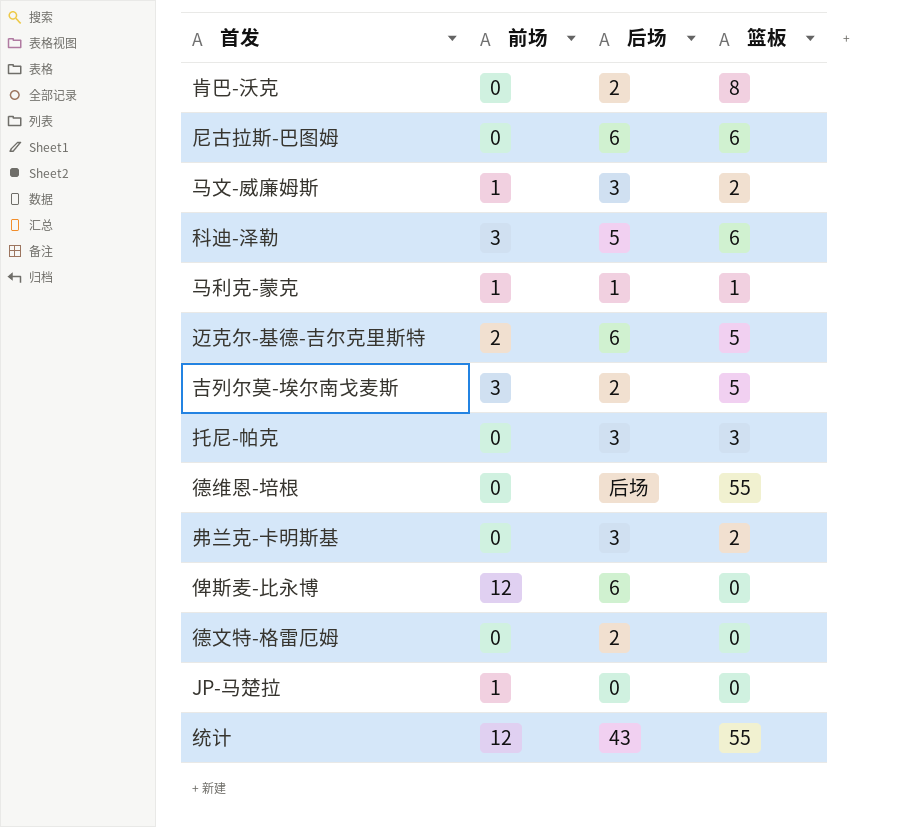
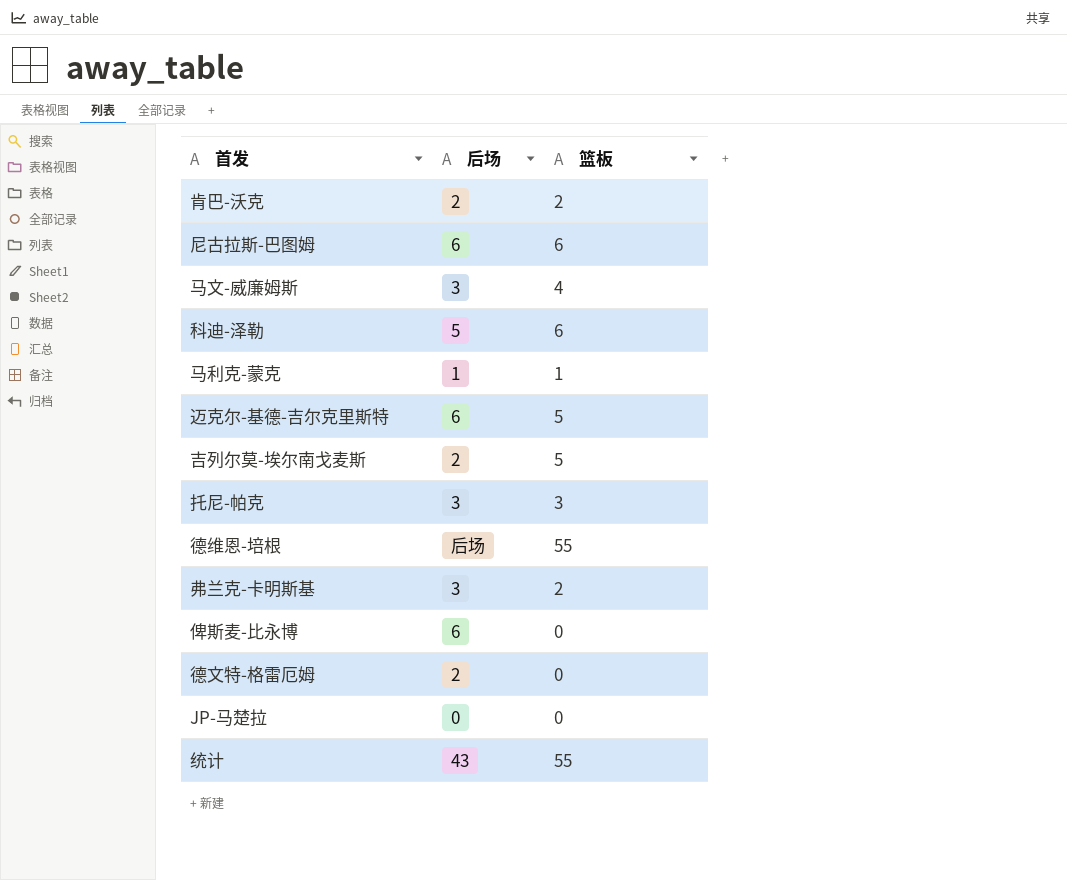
column 前场 | position: 2 -> none
肯巴-沃克 | 篮板: 8 -> 2
马文-威廉姆斯 | 篮板: 2 -> 4

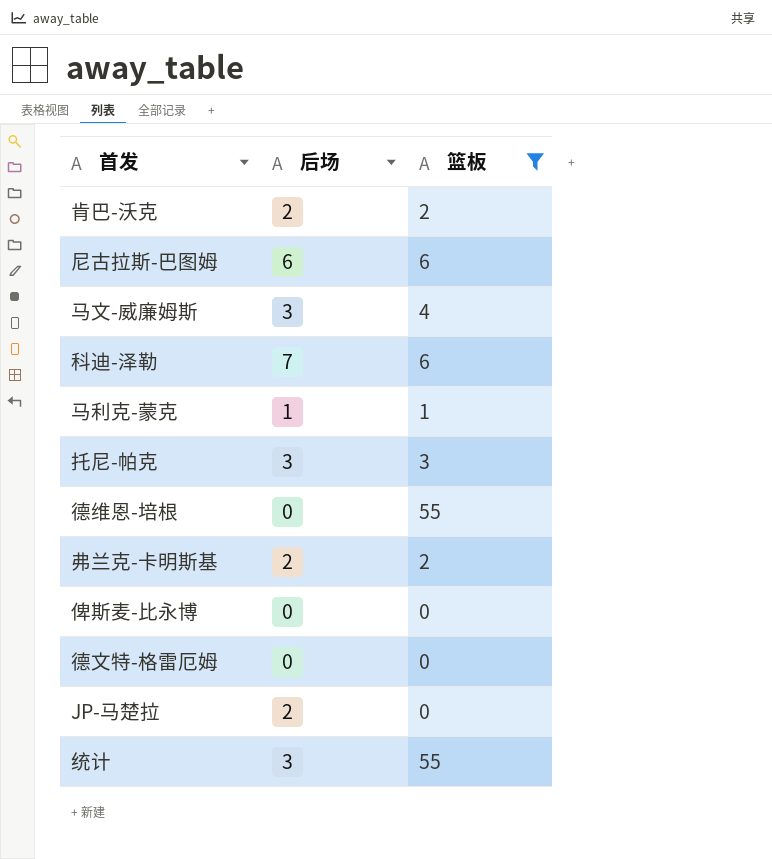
filter: none -> 篮板 != 5
科迪-泽勒 | 后场: 5 -> 7
德维恩-培根 | 后场: 后场 -> 0
弗兰克-卡明斯基 | 后场: 3 -> 2
俾斯麦-比永博 | 后场: 6 -> 0
德文特-格雷厄姆 | 后场: 2 -> 0
JP-马楚拉 | 后场: 0 -> 2
统计 | 后场: 43 -> 3

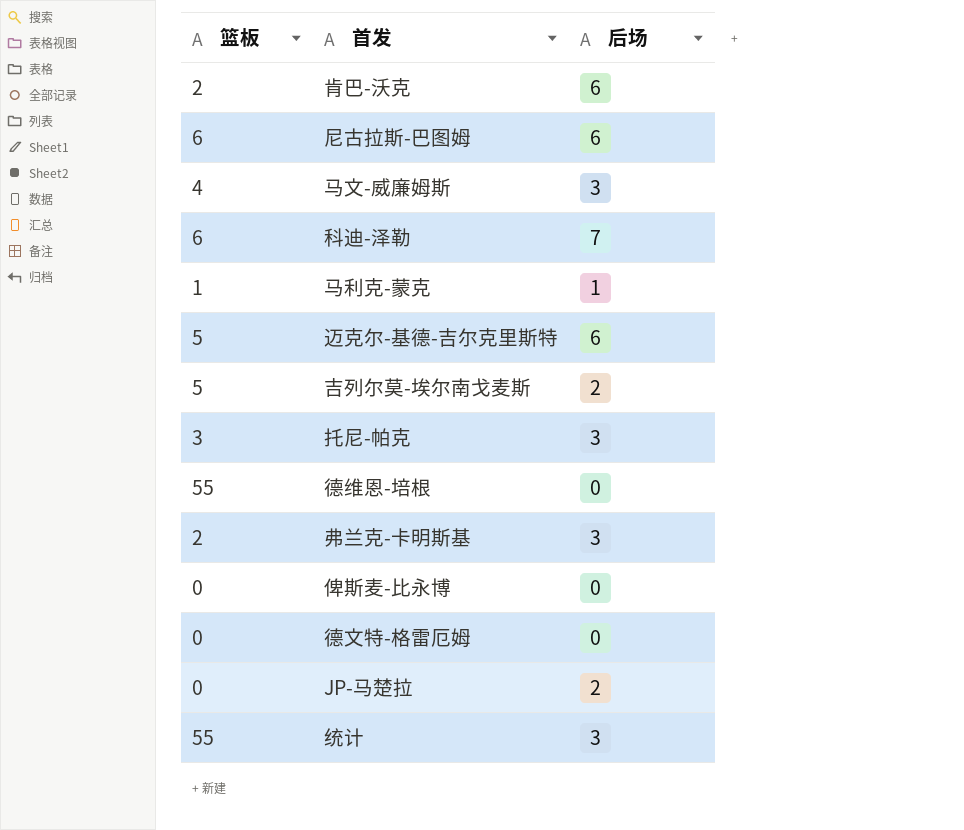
filter: 篮板 != 5 -> none
column 篮板 | position: 3 -> 1
肯巴-沃克 | 后场: 2 -> 6
弗兰克-卡明斯基 | 后场: 2 -> 3

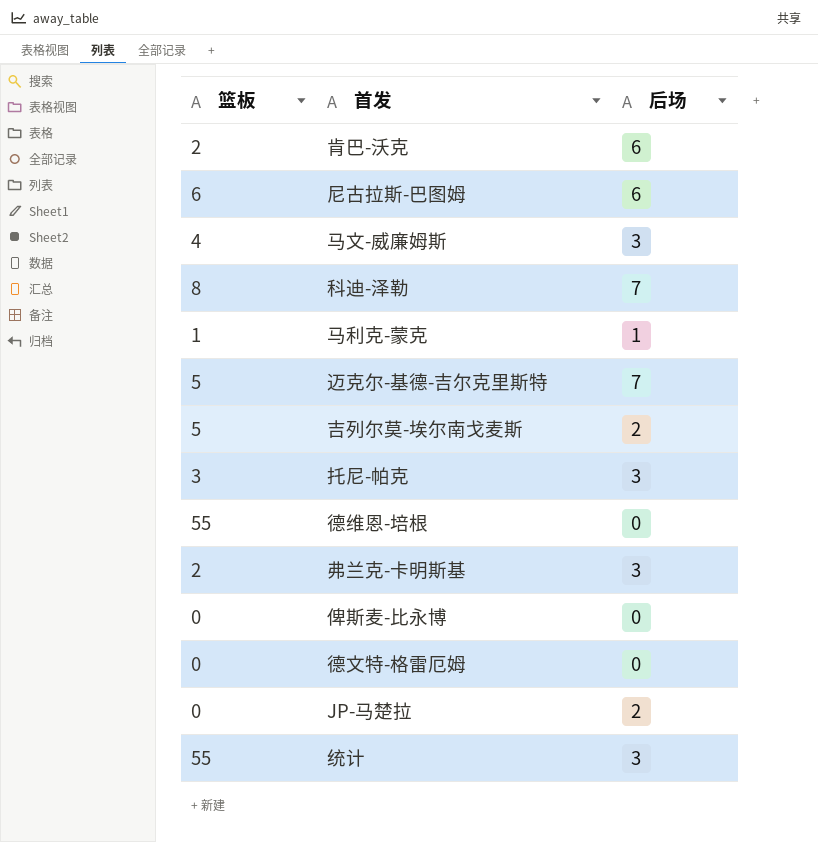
科迪-泽勒 | 篮板: 6 -> 8
迈克尔-基德-吉尔克里斯特 | 后场: 6 -> 7

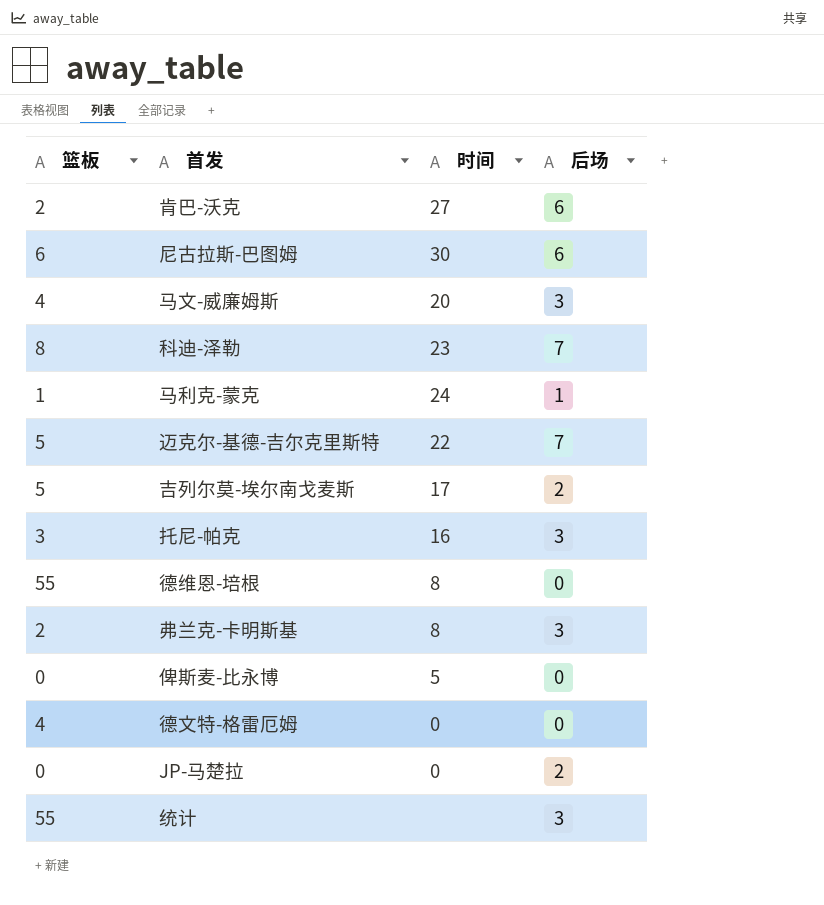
column 时间 | position: none -> 3
德文特-格雷厄姆 | 篮板: 0 -> 4

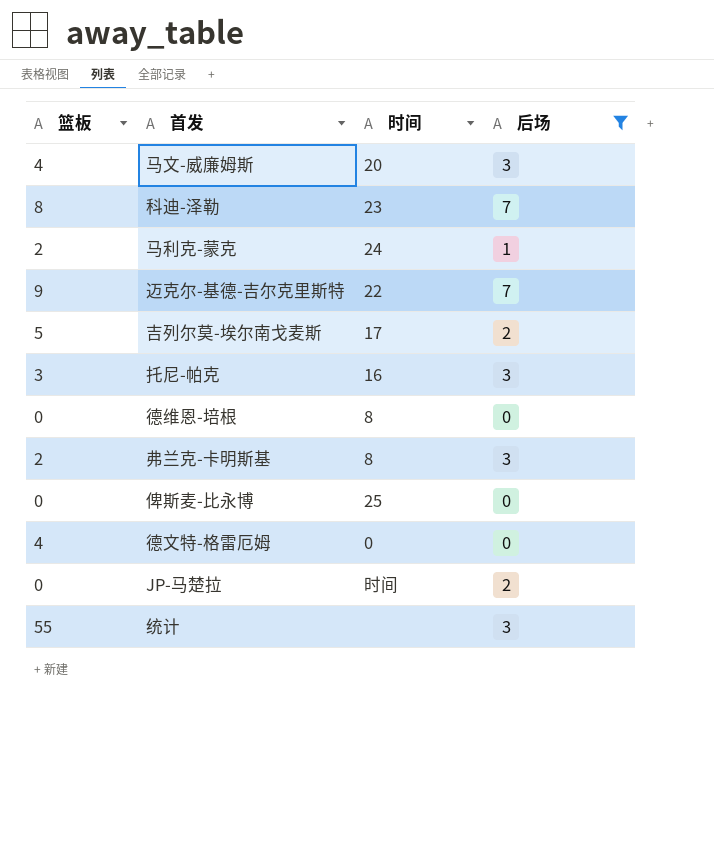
filter: none -> 后场 != 6
马利克-蒙克 | 篮板: 1 -> 2
迈克尔-基德-吉尔克里斯特 | 篮板: 5 -> 9
德维恩-培根 | 篮板: 55 -> 0
俾斯麦-比永博 | 时间: 5 -> 25
JP-马楚拉 | 时间: 0 -> 时间

